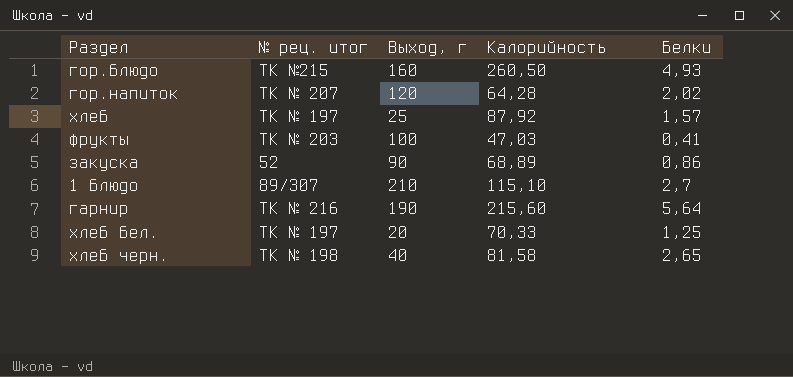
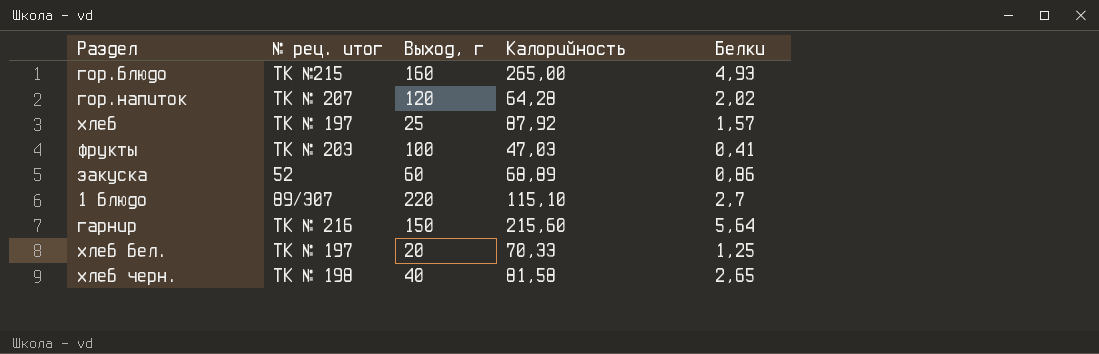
гор.блюдо | Калорийность: 260,50 -> 265,00
закуска | Выход, г: 90 -> 60
1 блюдо | Выход, г: 210 -> 220
гарнир | Выход, г: 190 -> 150

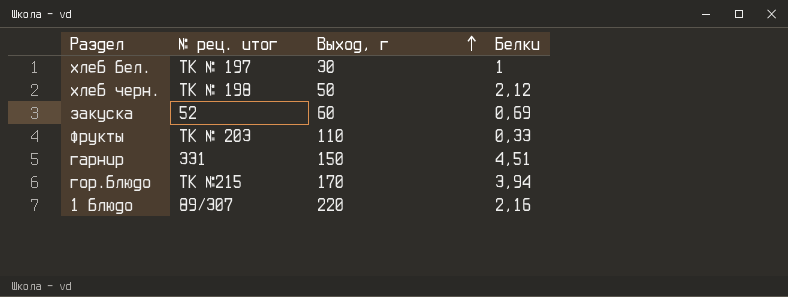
row order: none -> Выход, г ascending
column Калорийность | position: 4 -> none
row гор.напиток: ТК № 207 | 120 | 64,28 | 2,02 -> none
row хлеб: ТК № 197 | 25 | 87,92 | 1,57 -> none
хлеб бел. | Выход, г: 20 -> 30
хлеб бел. | Белки: 1,25 -> 1
хлеб черн. | Выход, г: 40 -> 50
хлеб черн. | Белки: 2,65 -> 2,12
закуска | Белки: 0,86 -> 0,69
фрукты | Выход, г: 100 -> 110
фрукты | Белки: 0,41 -> 0,33
гарнир | № рец. итог: ТК № 216 -> 331
гарнир | Белки: 5,64 -> 4,51
гор.блюдо | Выход, г: 160 -> 170
гор.блюдо | Белки: 4,93 -> 3,94
1 блюдо | Белки: 2,7 -> 2,16

